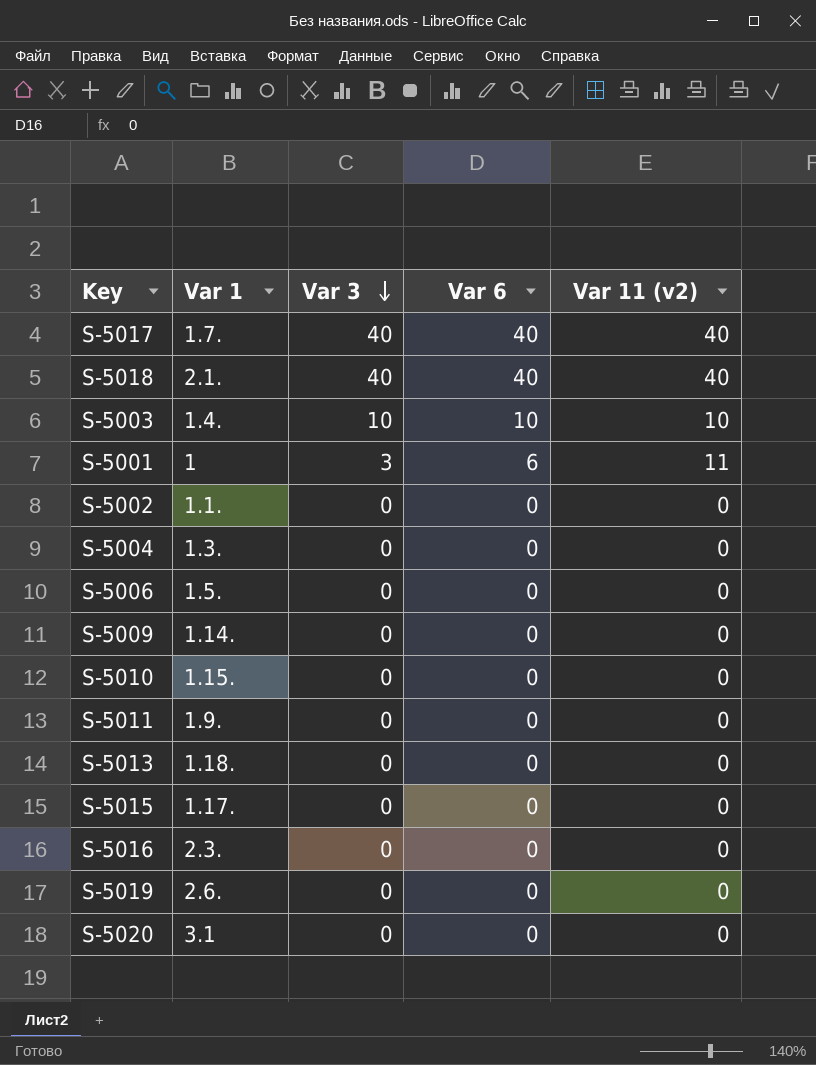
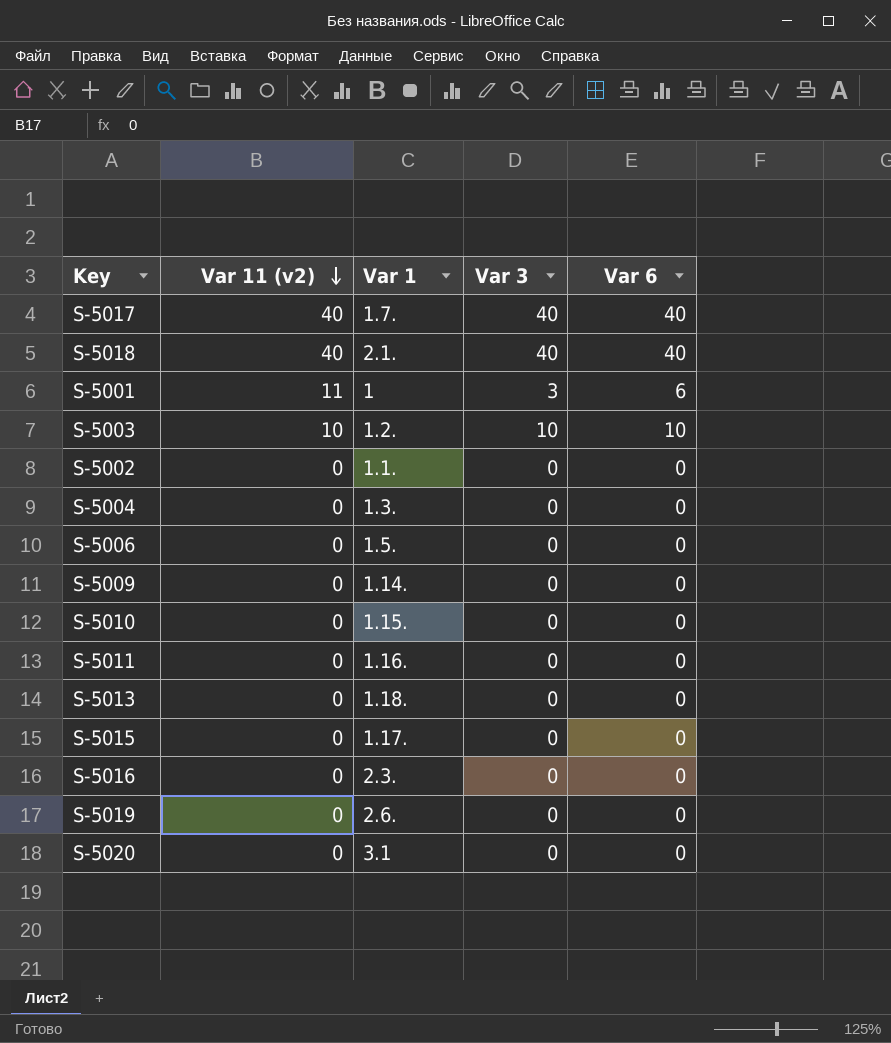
row order: Var 3 descending -> Var 11 (v2) descending
column Var 11 (v2) | position: 5 -> 2
S-5003 | Var 1: 1.4. -> 1.2.
S-5011 | Var 1: 1.9. -> 1.16.

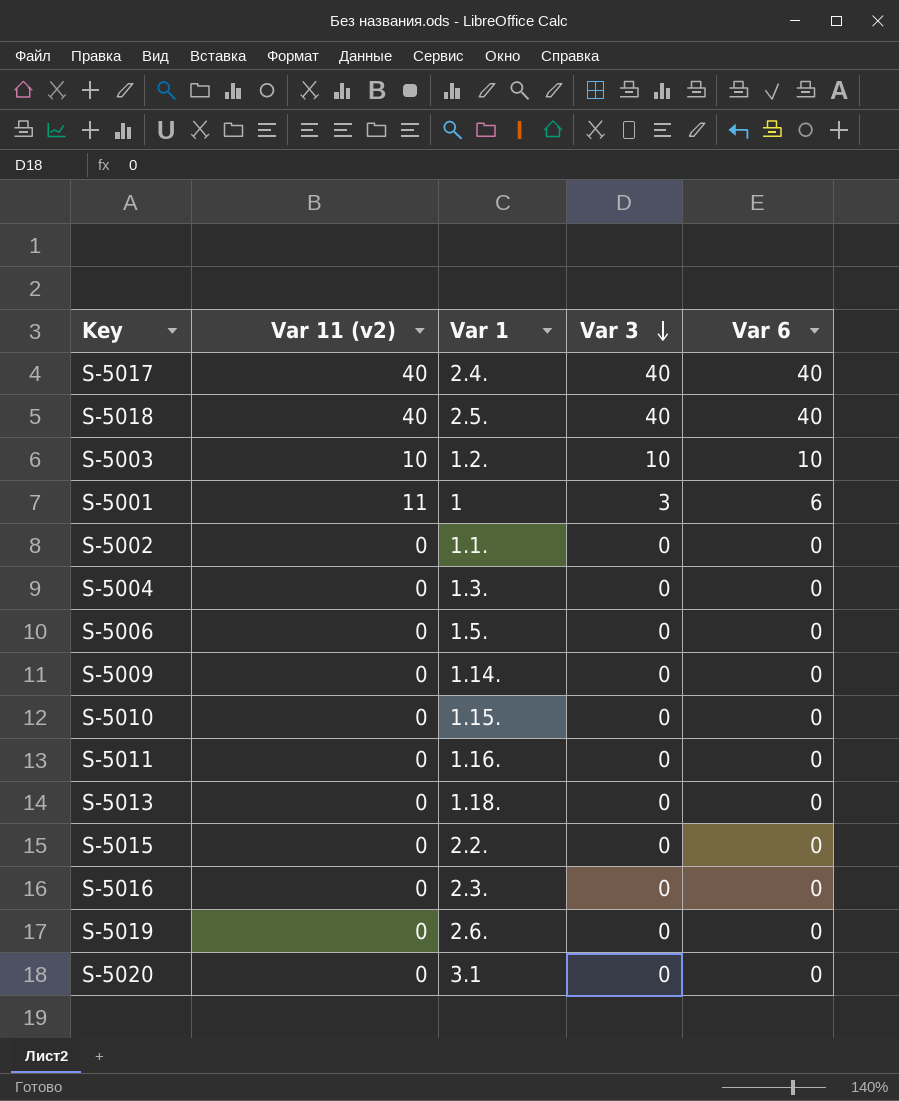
row order: Var 11 (v2) descending -> Var 3 descending
S-5017 | Var 1: 1.7. -> 2.4.
S-5018 | Var 1: 2.1. -> 2.5.
S-5015 | Var 1: 1.17. -> 2.2.

